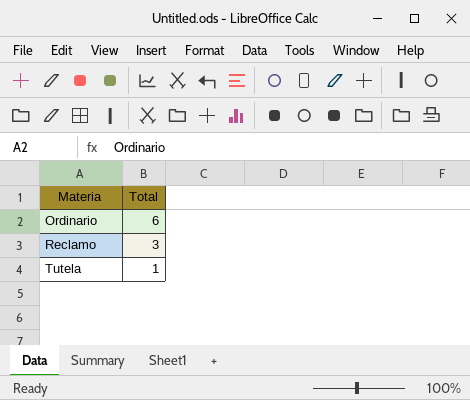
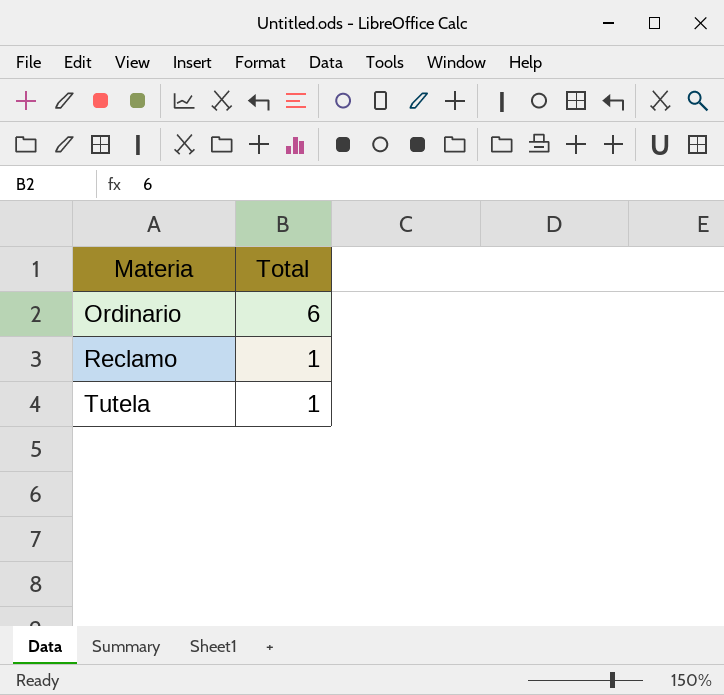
Reclamo | Total: 3 -> 1

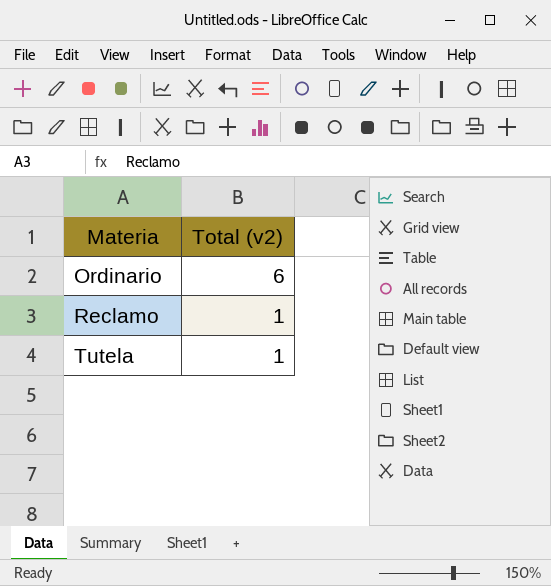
column name: Total -> Total (v2)

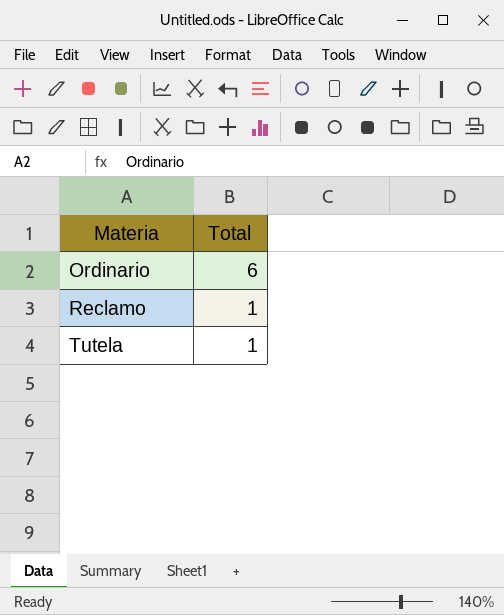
column name: Total (v2) -> Total

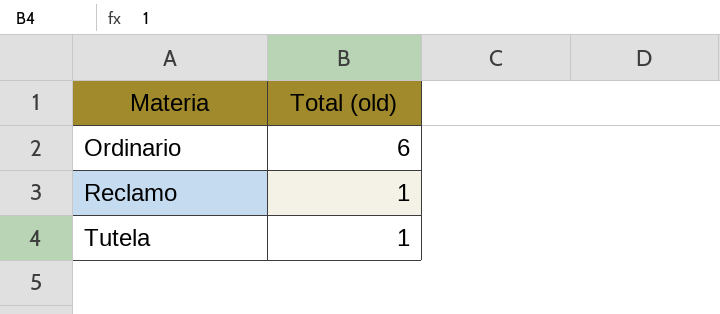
column name: Total -> Total (old)

